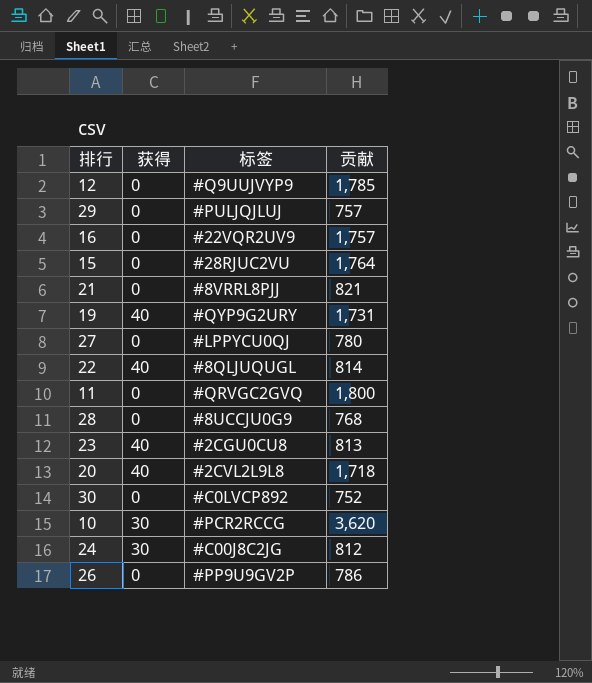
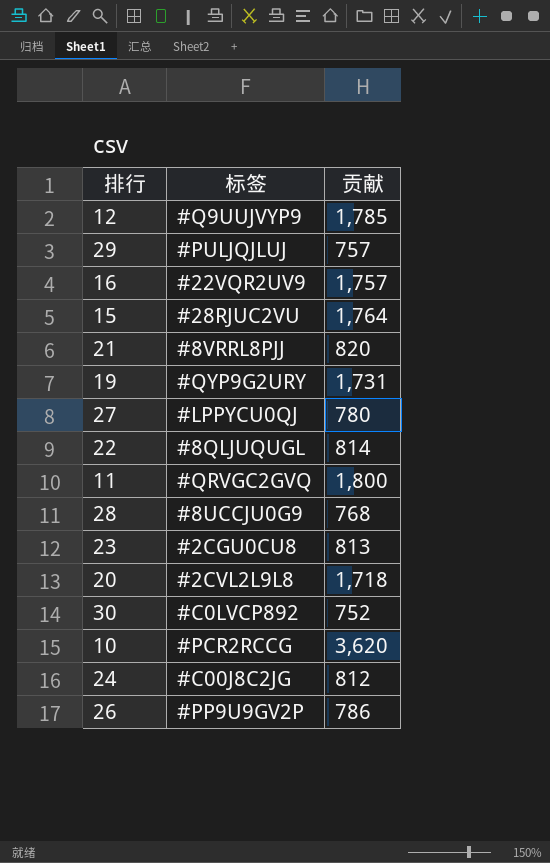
column 获得 | position: 2 -> none
21 | 贡献: 821 -> 820

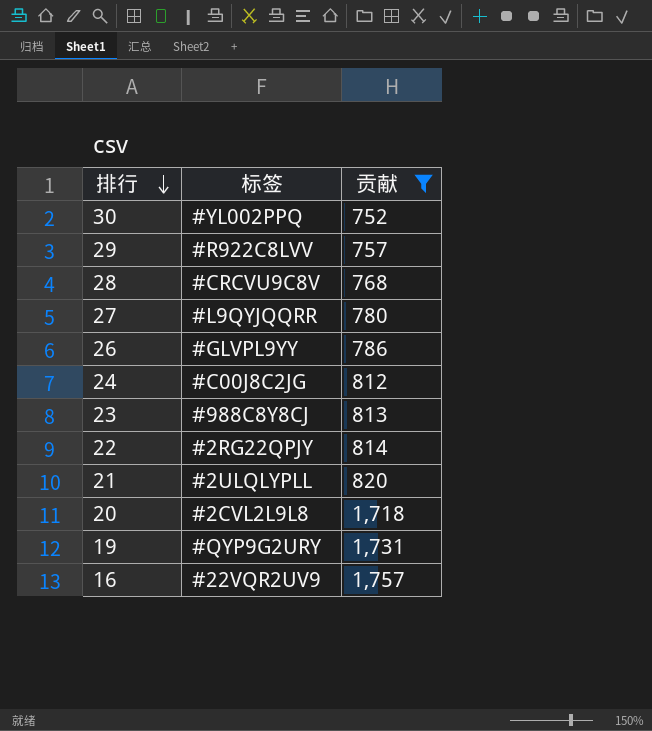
filter: none -> 贡献 <= 1,757
row order: none -> 排行 descending
30 | 标签: #C0LVCP892 -> #YL002PPQ
29 | 标签: #PULJQJLUJ -> #R922C8LVV
28 | 标签: #8UCCJU0G9 -> #CRCVU9C8V
27 | 标签: #LPPYCU0QJ -> #L9QYJQQRR
26 | 标签: #PP9U9GV2P -> #GLVPL9YY
23 | 标签: #2CGU0CU8 -> #988C8Y8CJ
22 | 标签: #8QLJUQUGL -> #2RG22QPJY
21 | 标签: #8VRRL8PJJ -> #2ULQLYPLL

